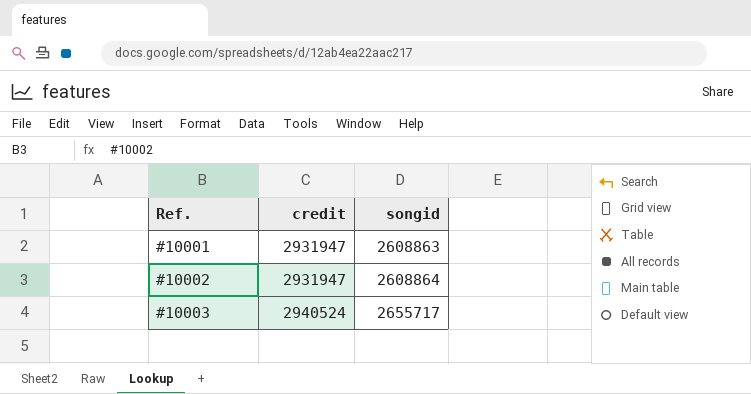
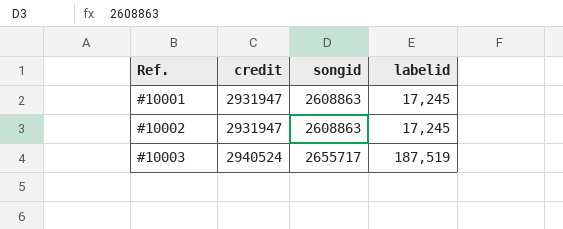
column labelid | position: none -> 4
#10002 | songid: 2608864 -> 2608863

